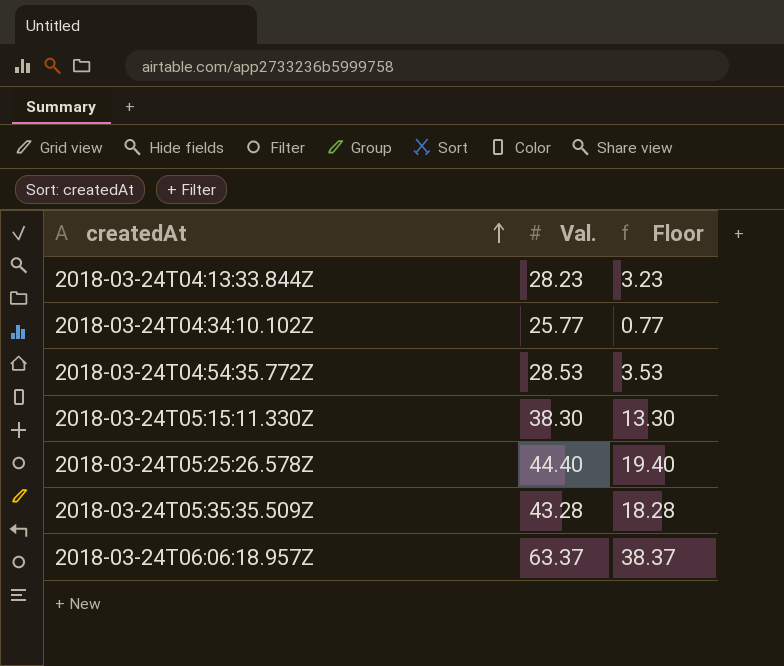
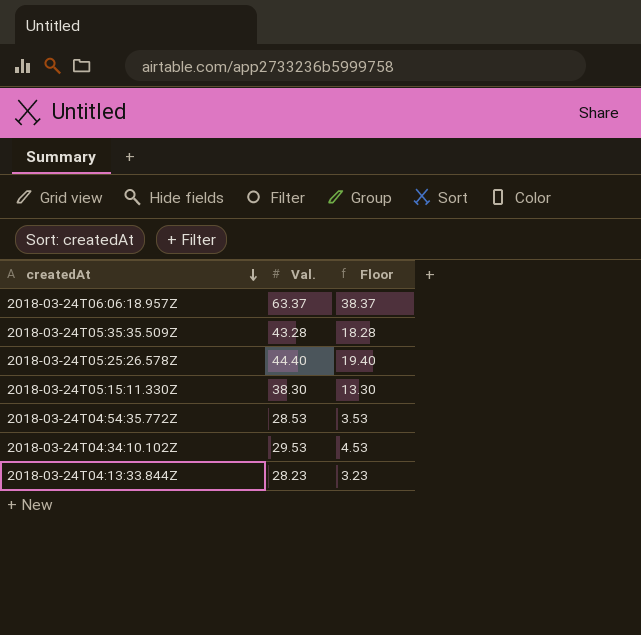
row order: createdAt ascending -> createdAt descending
2018-03-24T04:34:10.102Z | Val.: 25.77 -> 29.53
2018-03-24T04:34:10.102Z | Floor: 0.77 -> 4.53

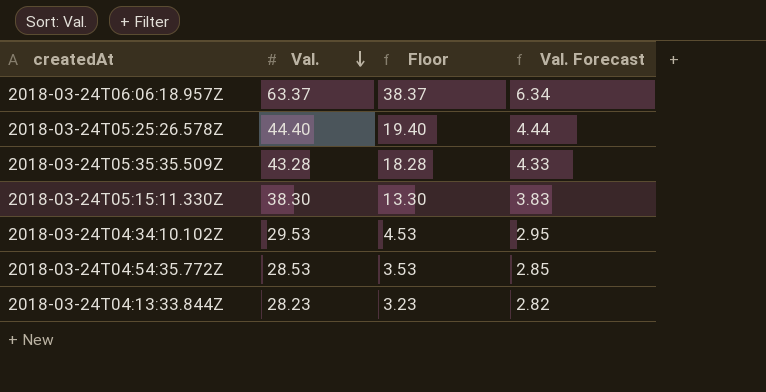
row order: createdAt descending -> Val. descending
column Val. Forecast | formula: none -> [Val.] * 0.1

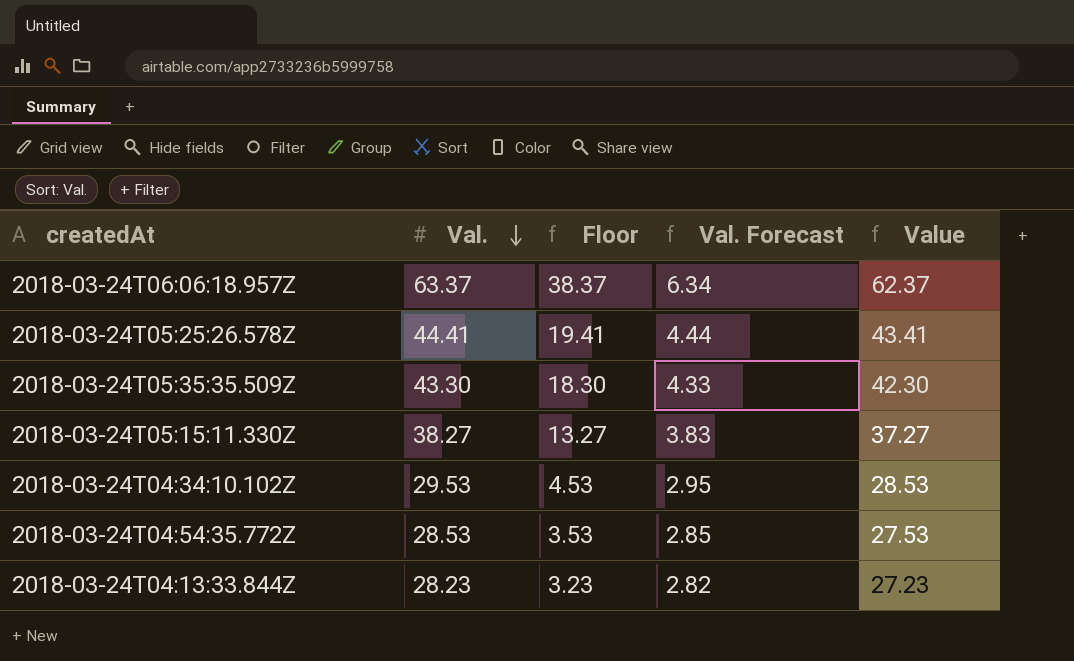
column Value | formula: none -> [Val.] - 1
2018-03-24T05:25:26.578Z | Val.: 44.40 -> 44.41
2018-03-24T05:25:26.578Z | Floor: 19.40 -> 19.41
2018-03-24T05:35:35.509Z | Val.: 43.28 -> 43.30
2018-03-24T05:35:35.509Z | Floor: 18.28 -> 18.30
2018-03-24T05:15:11.330Z | Val.: 38.30 -> 38.27
2018-03-24T05:15:11.330Z | Floor: 13.30 -> 13.27

